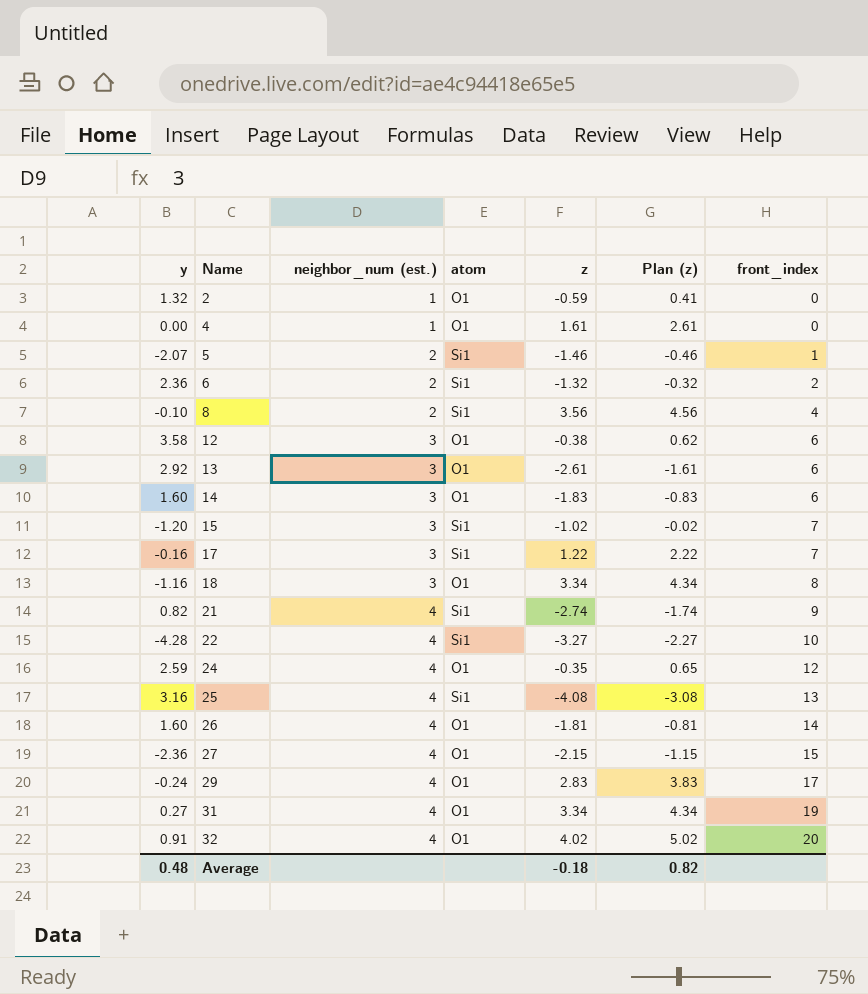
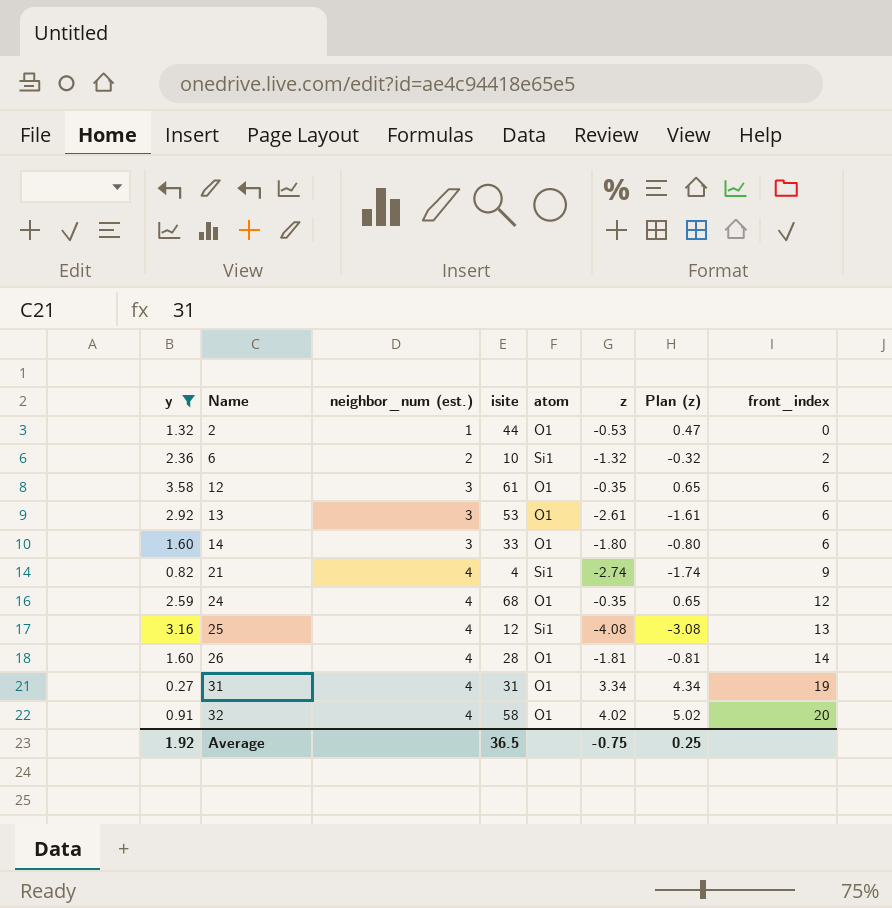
filter: none -> y >= 0.27
column isite | position: none -> 4
2 | z: -0.59 -> -0.53
2 | Plan (z): 0.41 -> 0.47
12 | z: -0.38 -> -0.35
12 | Plan (z): 0.62 -> 0.65
14 | z: -1.83 -> -1.80
14 | Plan (z): -0.83 -> -0.80
Average | y: 0.48 -> 1.92
Average | z: -0.18 -> -0.75
Average | Plan (z): 0.82 -> 0.25

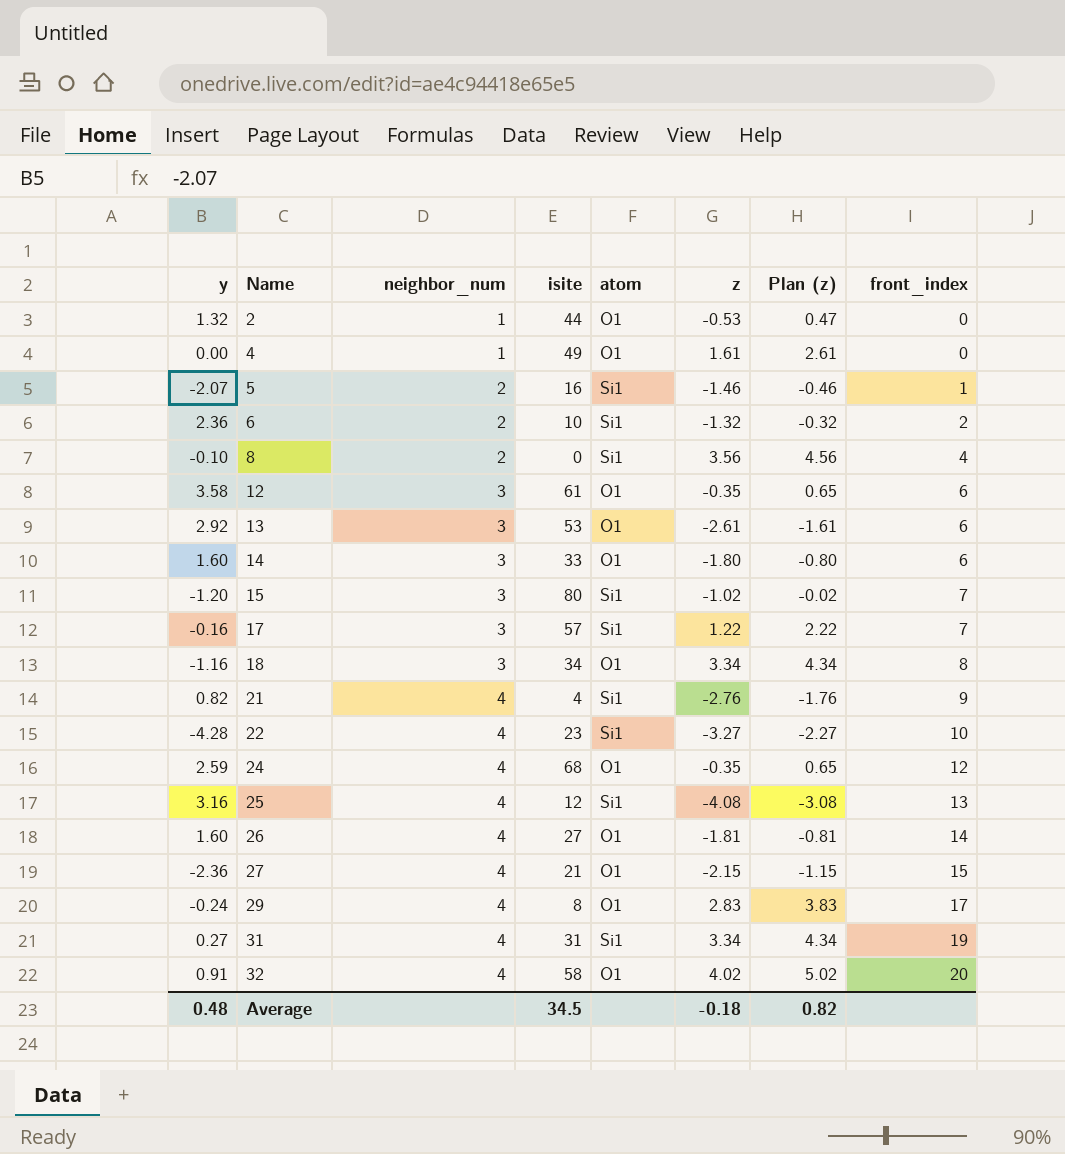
filter: y >= 0.27 -> none
column name: neighbor_num (est.) -> neighbor_num
21 | z: -2.74 -> -2.76
21 | Plan (z): -1.74 -> -1.76
26 | isite: 28 -> 27
31 | atom: O1 -> Si1
Average | y: 1.92 -> 0.48
Average | isite: 36.5 -> 34.5
Average | z: -0.75 -> -0.18
Average | Plan (z): 0.25 -> 0.82

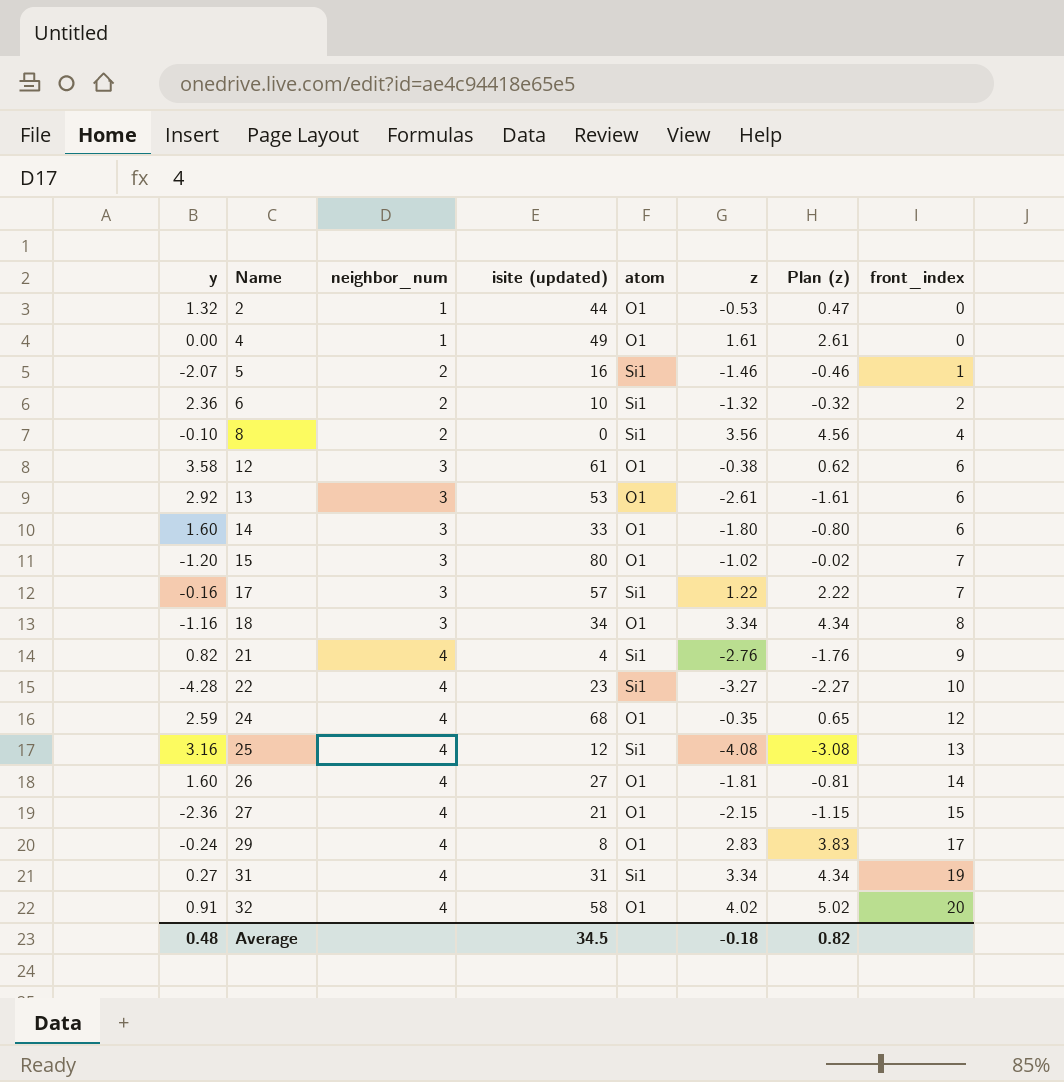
column name: isite -> isite (updated)
12 | z: -0.35 -> -0.38
12 | Plan (z): 0.65 -> 0.62
15 | atom: Si1 -> O1

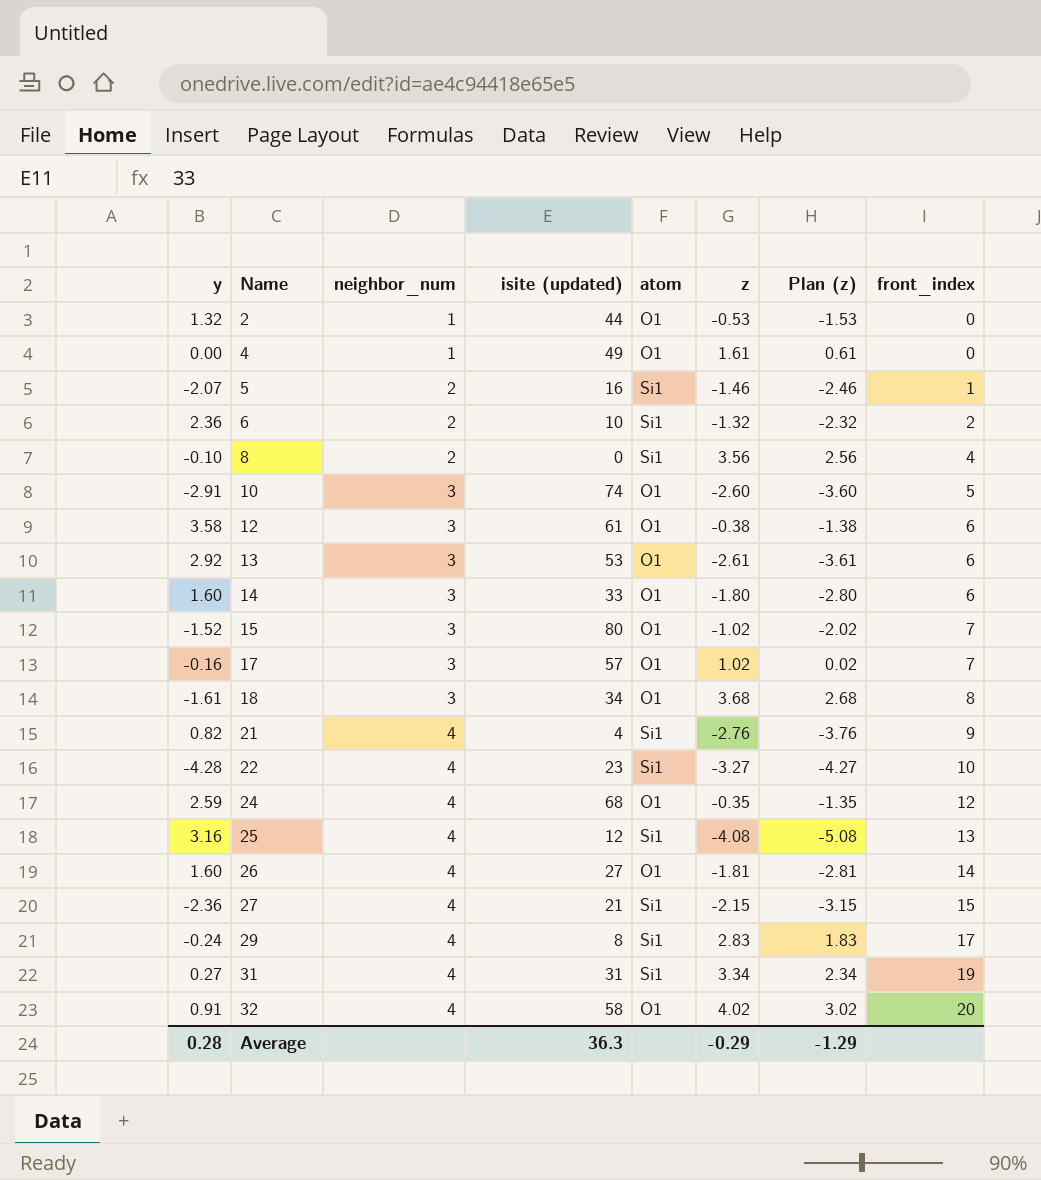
column Plan (z) | formula: [z] + 1 -> [z] - 1
row 10: none -> -2.91 | 3 | 74 | O1 | -2.60 | -3.60 | 5
15 | y: -1.20 -> -1.52
17 | atom: Si1 -> O1
17 | z: 1.22 -> 1.02
18 | y: -1.16 -> -1.61
18 | z: 3.34 -> 3.68
27 | atom: O1 -> Si1
29 | atom: O1 -> Si1
Average | y: 0.48 -> 0.28
Average | isite (updated): 34.5 -> 36.3
Average | z: -0.18 -> -0.29
Average | Plan (z): 0.82 -> -1.29

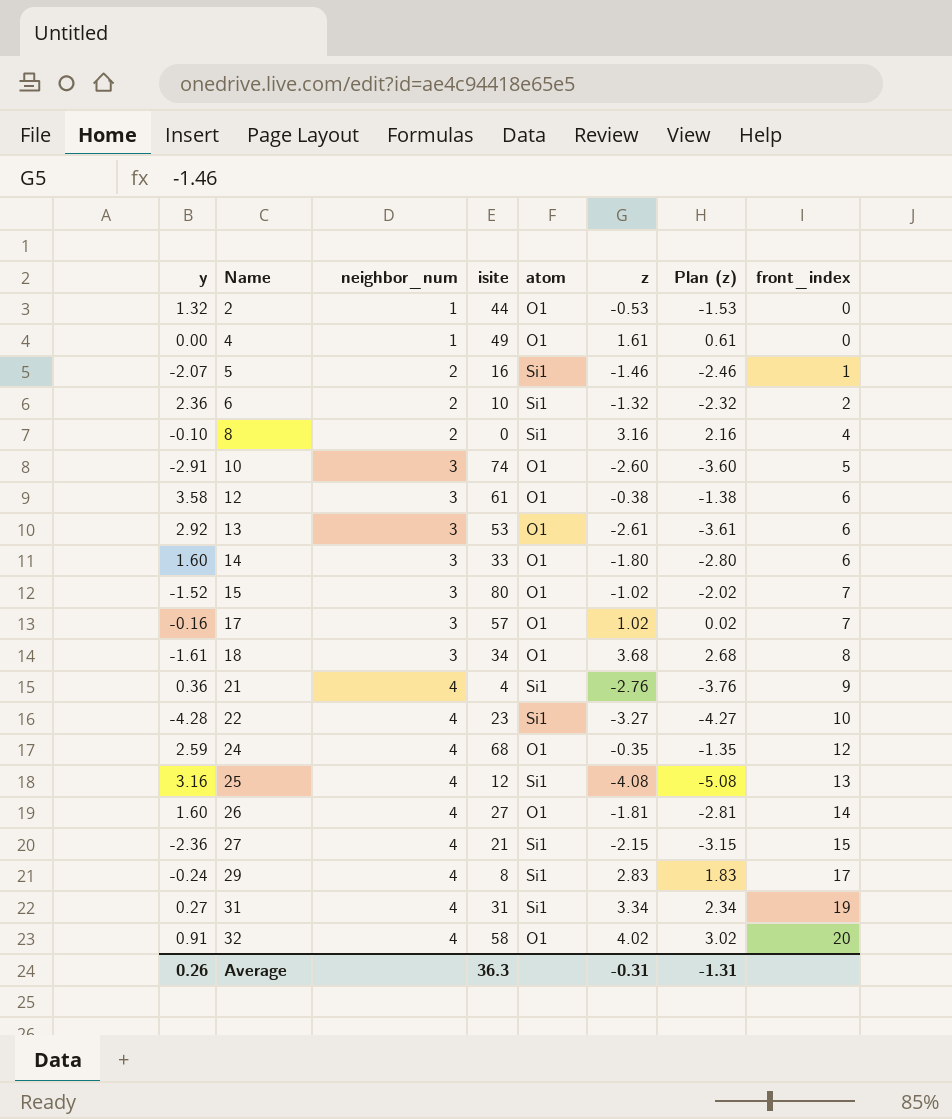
column name: isite (updated) -> isite
8 | z: 3.56 -> 3.16
8 | Plan (z): 2.56 -> 2.16
21 | y: 0.82 -> 0.36
Average | y: 0.28 -> 0.26
Average | z: -0.29 -> -0.31
Average | Plan (z): -1.29 -> -1.31

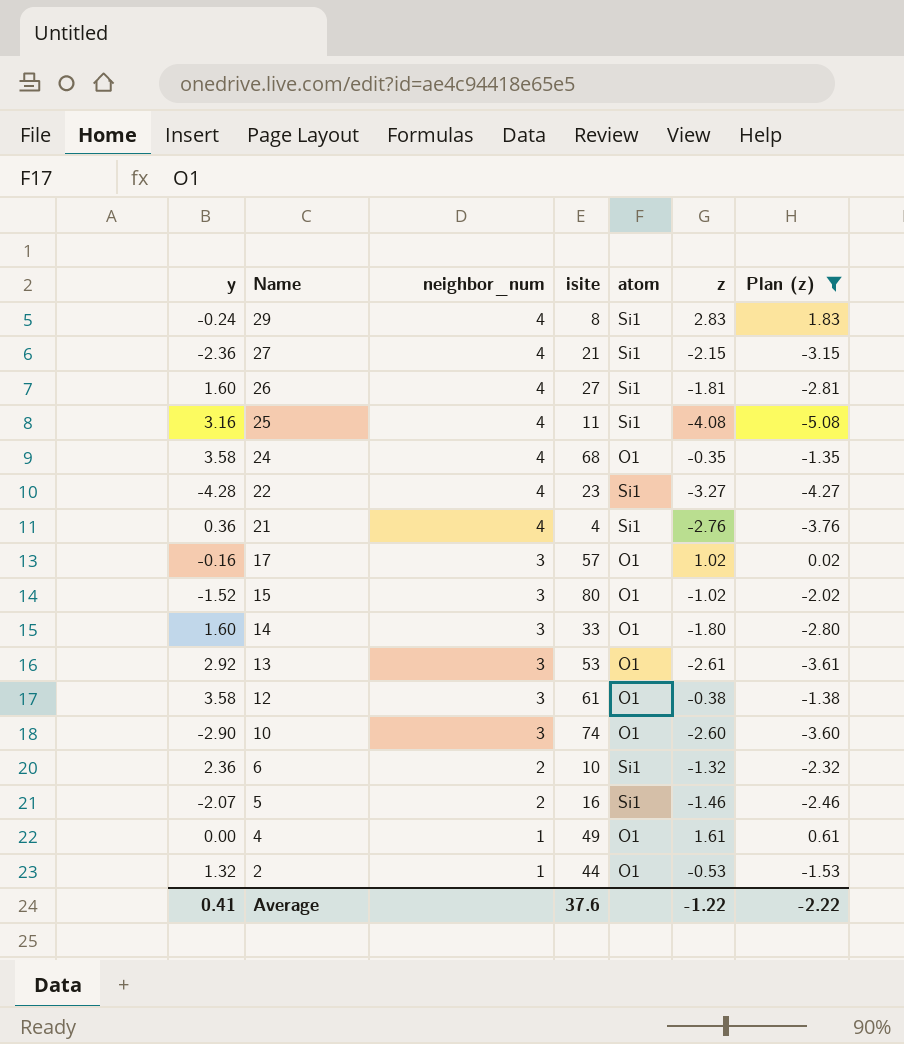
filter: none -> Plan (z) <= 1.83
row order: Name ascending -> Name descending
column front_index | position: 8 -> none
26 | atom: O1 -> Si1
25 | isite: 12 -> 11
24 | y: 2.59 -> 3.58
10 | y: -2.91 -> -2.90
Average | y: 0.26 -> 0.41
Average | isite: 36.3 -> 37.6
Average | z: -0.31 -> -1.22
Average | Plan (z): -1.31 -> -2.22

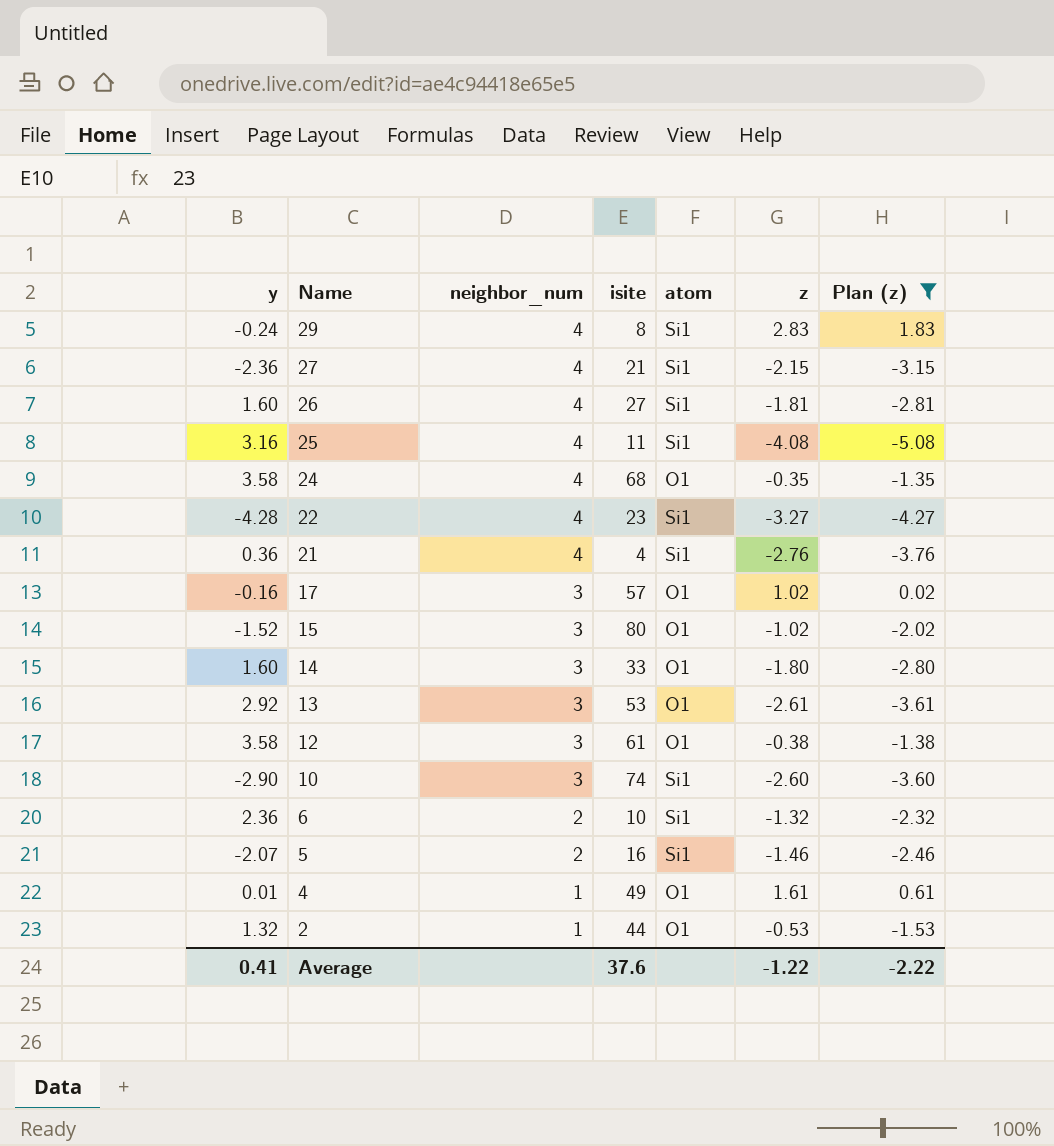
10 | atom: O1 -> Si1
4 | y: 0.00 -> 0.01

